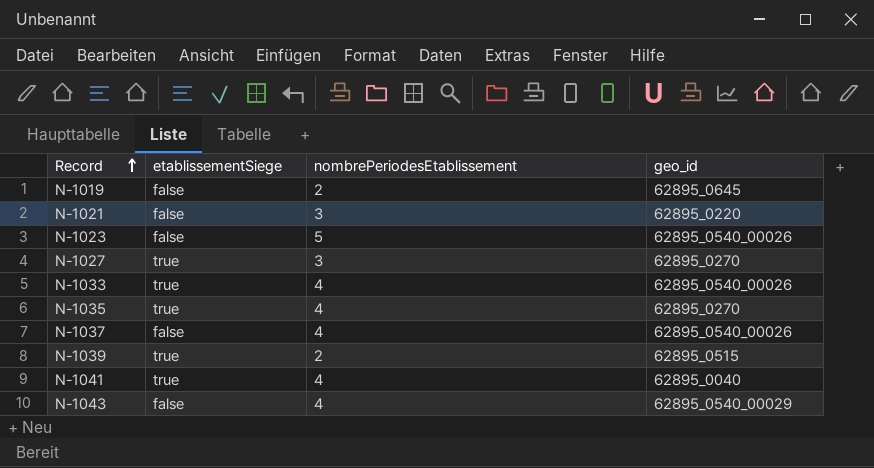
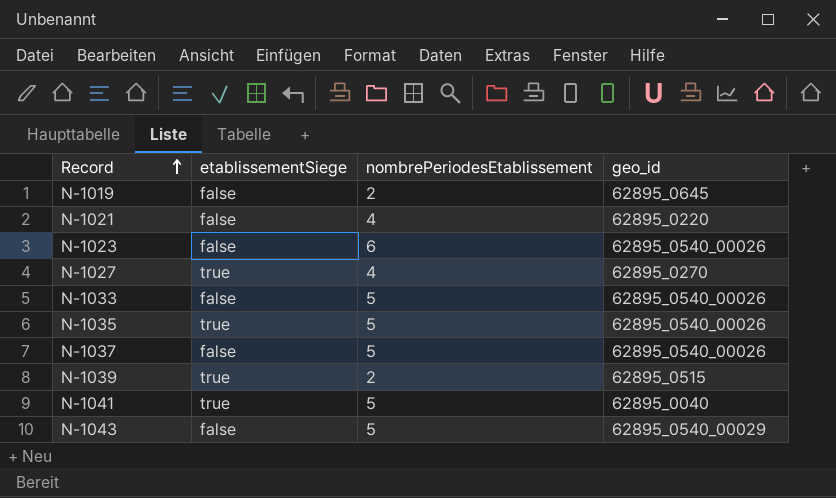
N-1021 | nombrePeriodesEtablissement: 3 -> 4
N-1023 | nombrePeriodesEtablissement: 5 -> 6
N-1027 | nombrePeriodesEtablissement: 3 -> 4
N-1033 | etablissementSiege: true -> false
N-1033 | nombrePeriodesEtablissement: 4 -> 5
N-1035 | nombrePeriodesEtablissement: 4 -> 5
N-1035 | geo_id: 62895_0270 -> 62895_0540_00026
N-1037 | nombrePeriodesEtablissement: 4 -> 5
N-1041 | nombrePeriodesEtablissement: 4 -> 5
N-1043 | nombrePeriodesEtablissement: 4 -> 5

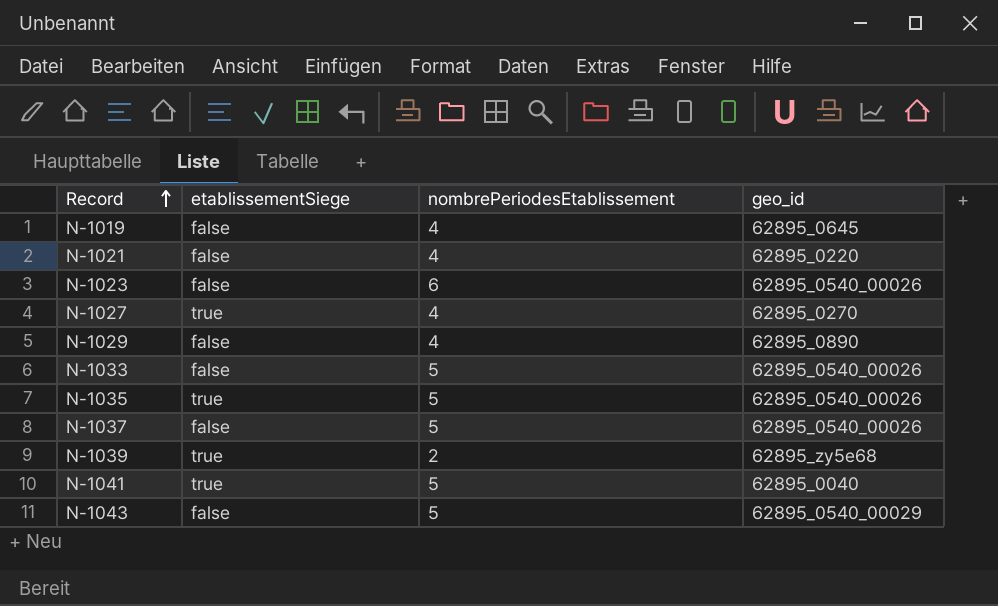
N-1019 | nombrePeriodesEtablissement: 2 -> 4
row N-1029: none -> false | 4 | 62895_0890
N-1039 | geo_id: 62895_0515 -> 62895_zy5e68

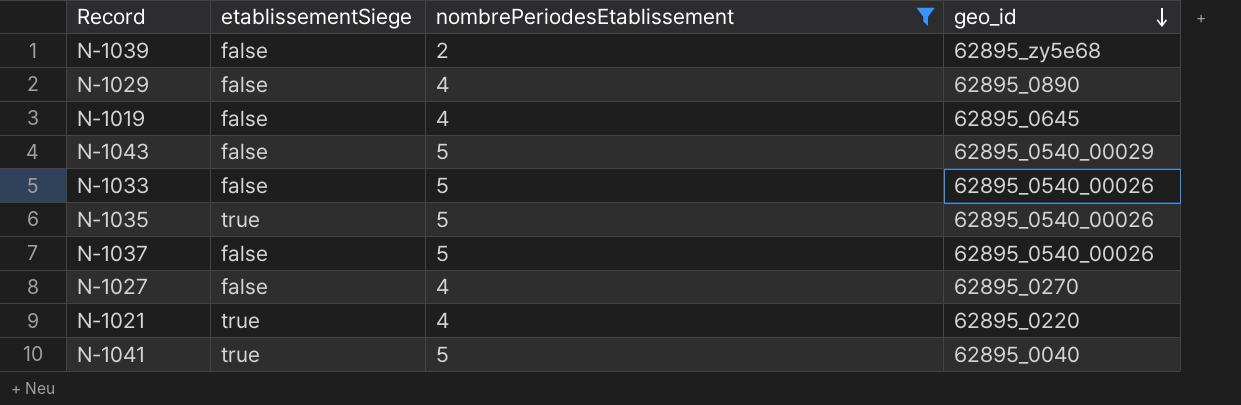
filter: none -> nombrePeriodesEtablissement != 6
row order: Record ascending -> geo_id descending
N-1039 | etablissementSiege: true -> false
N-1027 | etablissementSiege: true -> false
N-1021 | etablissementSiege: false -> true

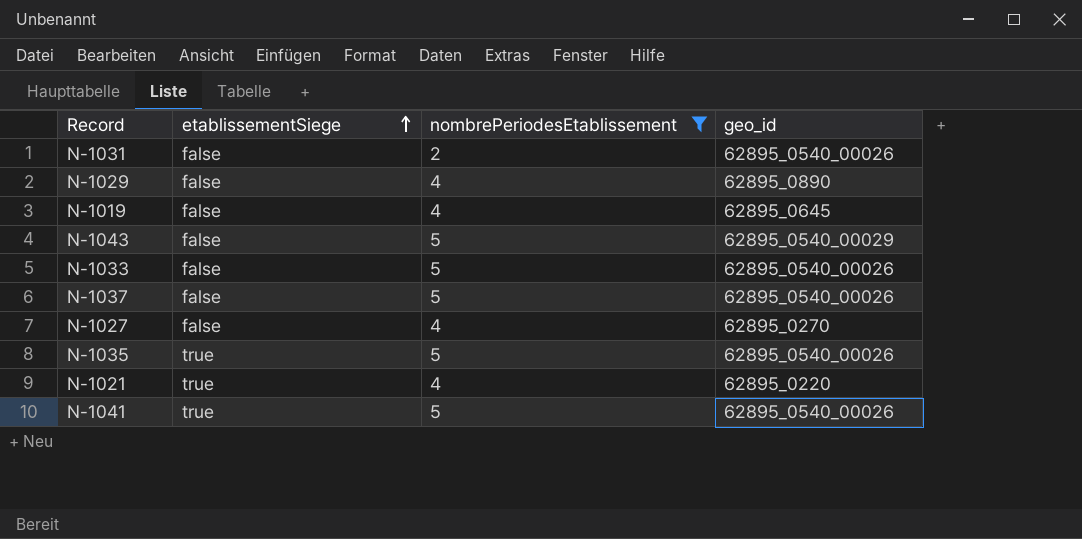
row order: geo_id descending -> etablissementSiege ascending
row N-1039: false | 2 | 62895_zy5e68 -> none
row N-1031: none -> false | 2 | 62895_0540_00026
N-1041 | geo_id: 62895_0040 -> 62895_0540_00026

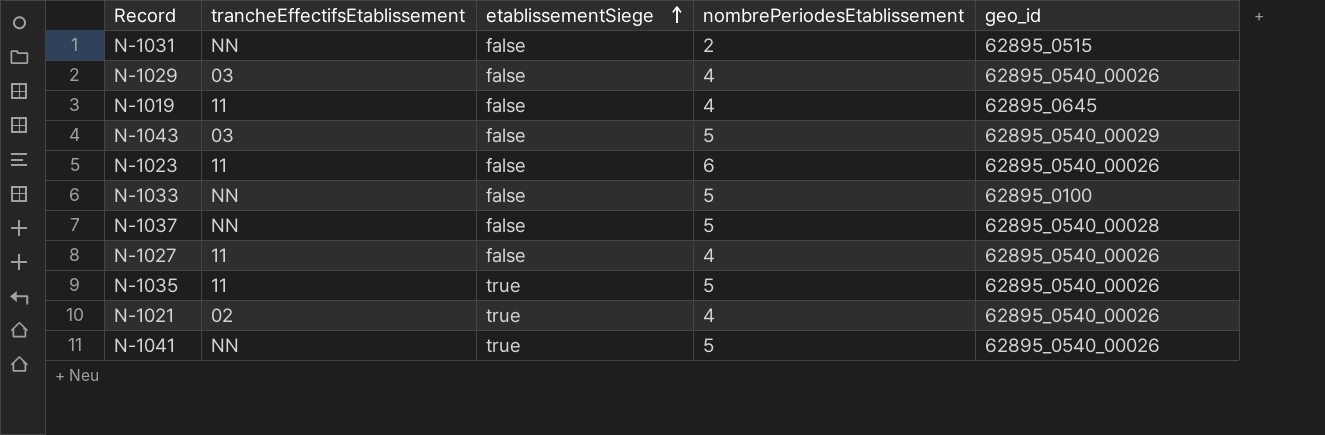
filter: nombrePeriodesEtablissement != 6 -> none
column trancheEffectifsEtablissement | position: none -> 2
N-1031 | geo_id: 62895_0540_00026 -> 62895_0515
N-1029 | geo_id: 62895_0890 -> 62895_0540_00026
N-1033 | geo_id: 62895_0540_00026 -> 62895_0100
N-1037 | geo_id: 62895_0540_00026 -> 62895_0540_00028
N-1027 | geo_id: 62895_0270 -> 62895_0540_00026
N-1021 | geo_id: 62895_0220 -> 62895_0540_00026

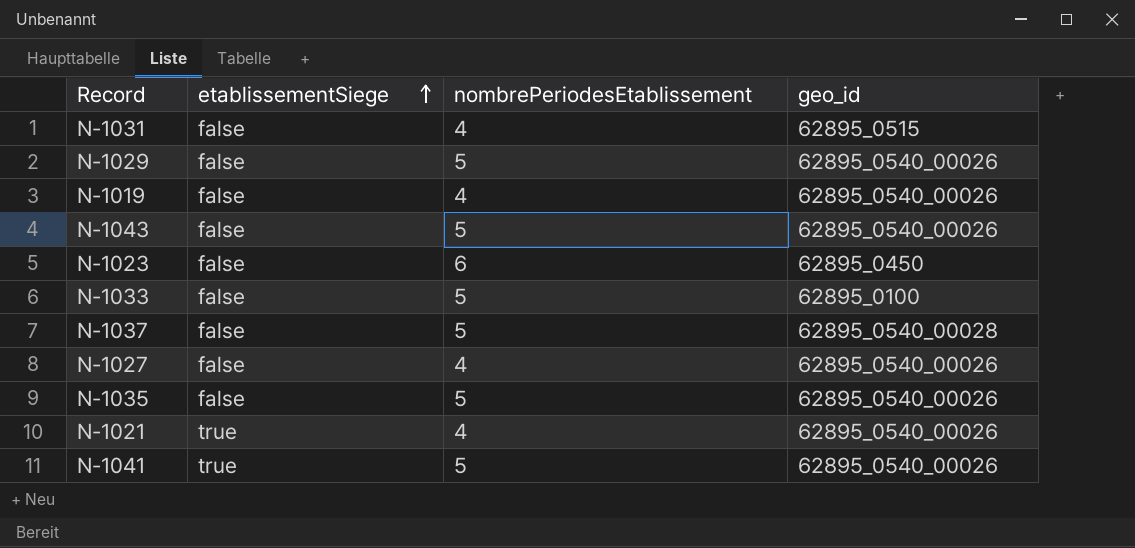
column trancheEffectifsEtablissement | position: 2 -> none
N-1031 | nombrePeriodesEtablissement: 2 -> 4
N-1029 | nombrePeriodesEtablissement: 4 -> 5
N-1019 | geo_id: 62895_0645 -> 62895_0540_00026
N-1043 | geo_id: 62895_0540_00029 -> 62895_0540_00026
N-1023 | geo_id: 62895_0540_00026 -> 62895_0450
N-1035 | etablissementSiege: true -> false

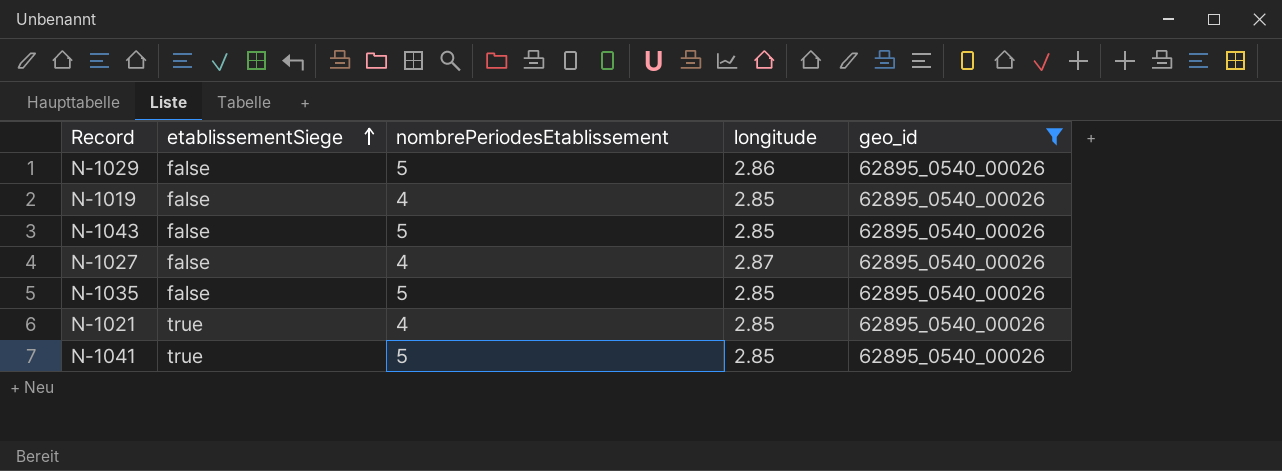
filter: none -> geo_id = 62895_0540_00026
column longitude | position: none -> 4

